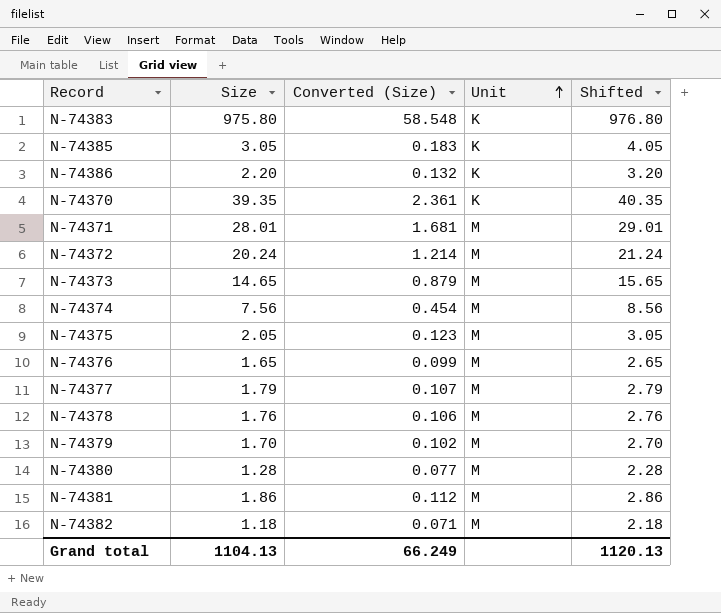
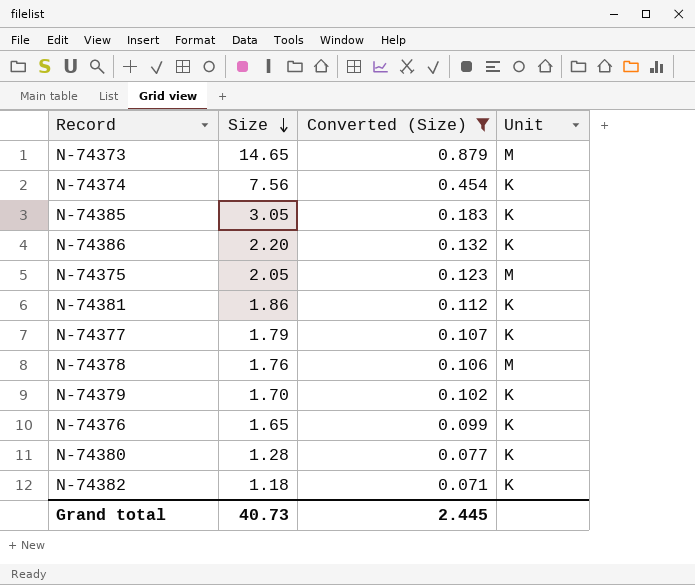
filter: none -> Converted (Size) <= 0.879
row order: Unit ascending -> Size descending
column Shifted | formula: [Size] + 1 -> none
N-74374 | Unit: M -> K
N-74381 | Unit: M -> K
N-74377 | Unit: M -> K
N-74379 | Unit: M -> K
N-74376 | Unit: M -> K
N-74380 | Unit: M -> K
N-74382 | Unit: M -> K
Grand total | Size: 1104.13 -> 40.73
Grand total | Converted (Size): 66.249 -> 2.445

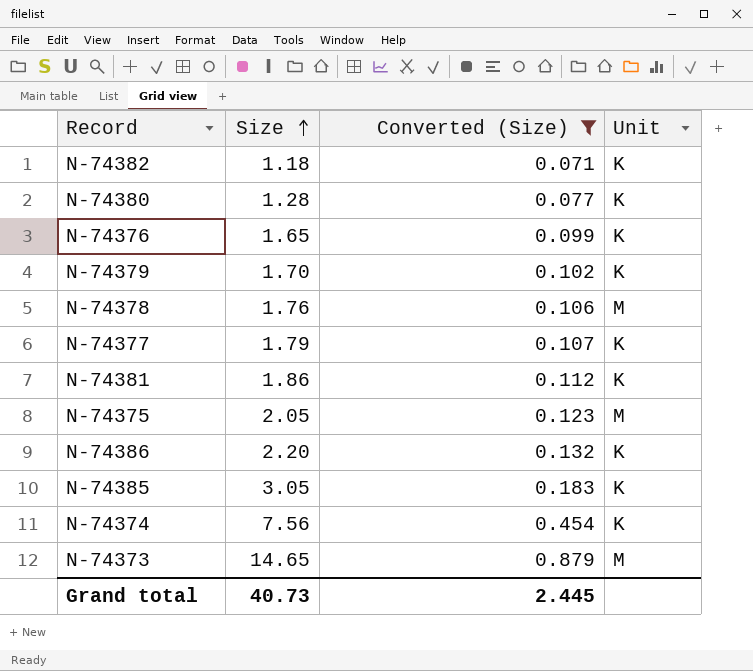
row order: Size descending -> Size ascending

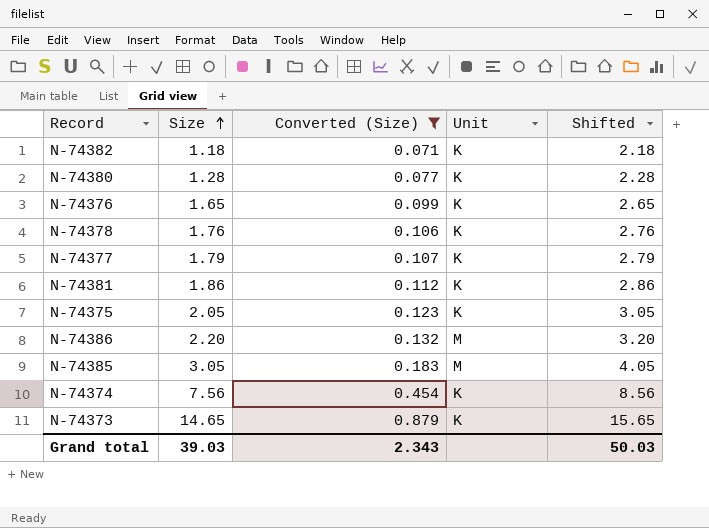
column Shifted | formula: none -> [Size] + 1
row N-74379: 1.70 | 0.102 | K -> none
N-74378 | Unit: M -> K
N-74375 | Unit: M -> K
N-74386 | Unit: K -> M
N-74385 | Unit: K -> M
N-74373 | Unit: M -> K
Grand total | Size: 40.73 -> 39.03
Grand total | Converted (Size): 2.445 -> 2.343

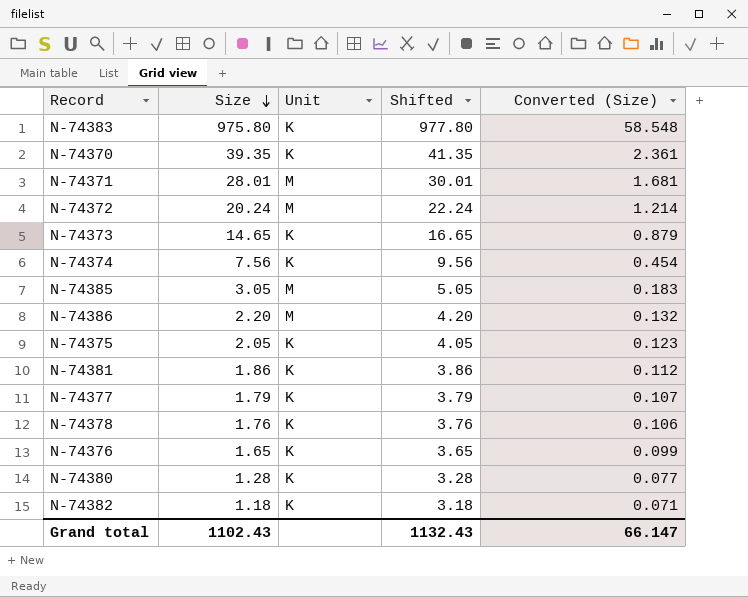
filter: Converted (Size) <= 0.879 -> none
row order: Size ascending -> Size descending
column Shifted | formula: [Size] + 1 -> [Size] + 2
column Converted (Size) | position: 3 -> 5
Grand total | Size: 39.03 -> 1102.43
Grand total | Shifted: 50.03 -> 1132.43
Grand total | Converted (Size): 2.343 -> 66.147

